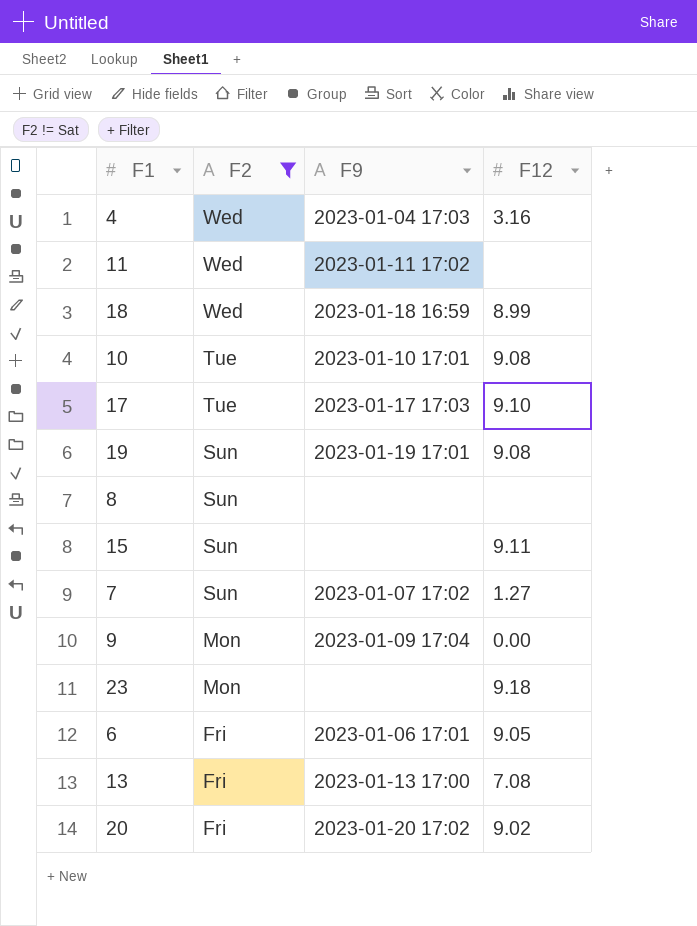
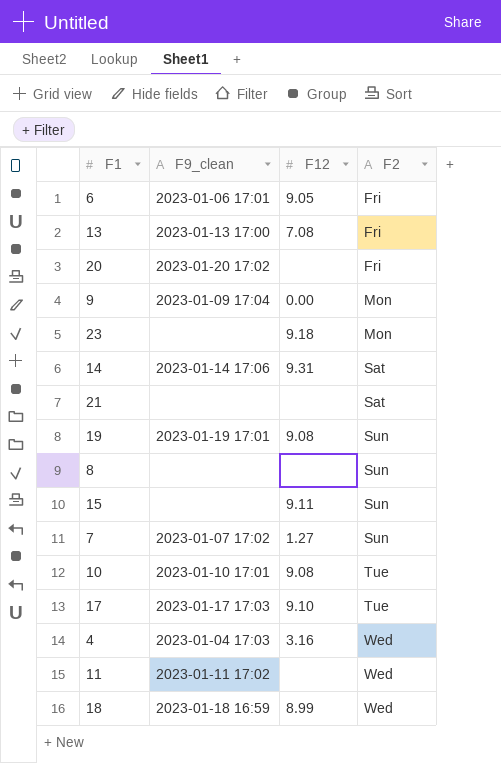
filter: F2 != Sat -> none
row order: F2 descending -> F2 ascending
column name: F9 -> F9_clean
column F2 | position: 2 -> 4
20 | F12: 9.02 -> none

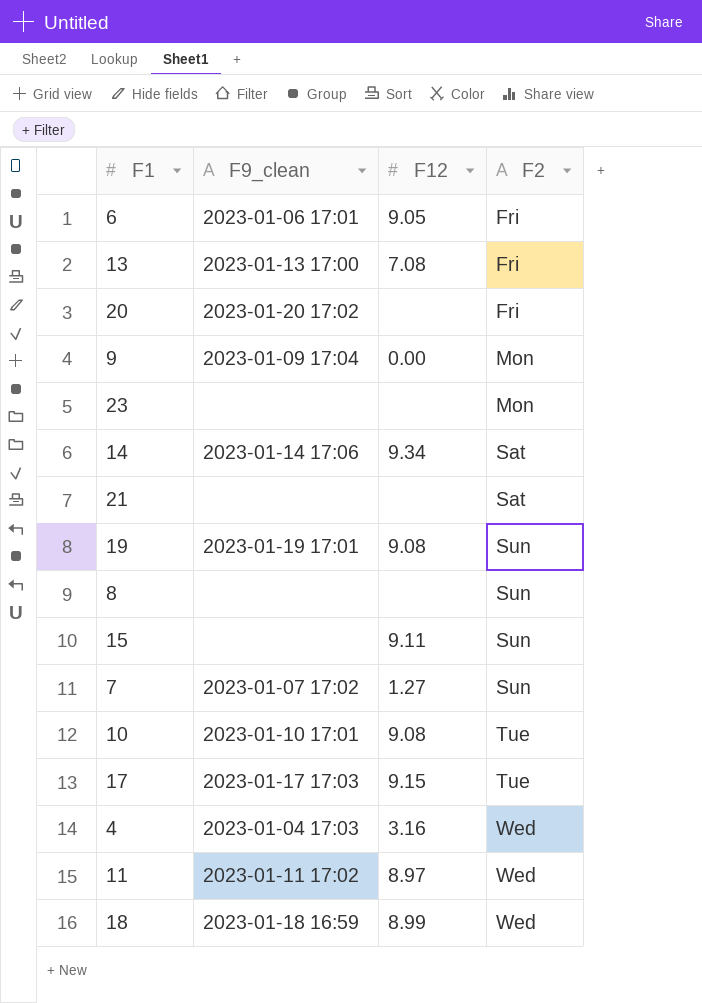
23 | F12: 9.18 -> none
14 | F12: 9.31 -> 9.34
17 | F12: 9.10 -> 9.15
11 | F12: none -> 8.97

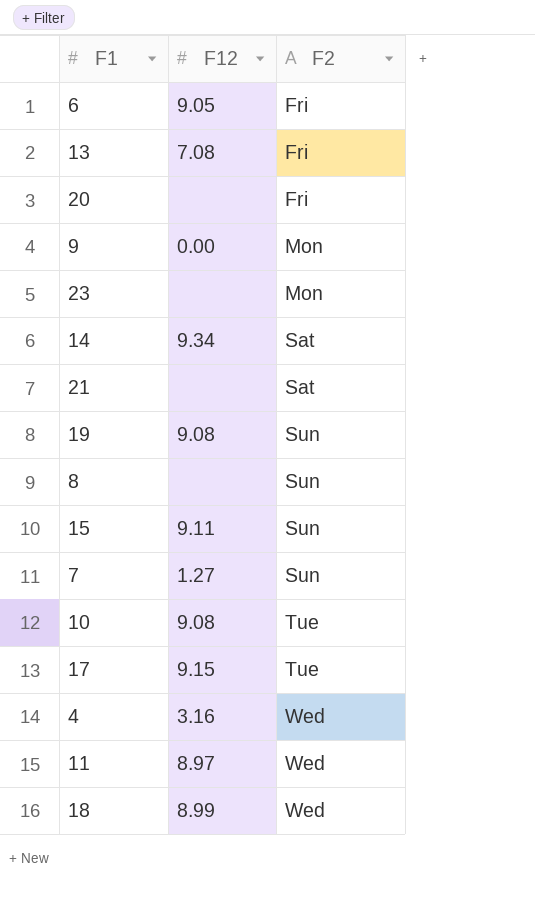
column F9_clean | position: 2 -> none

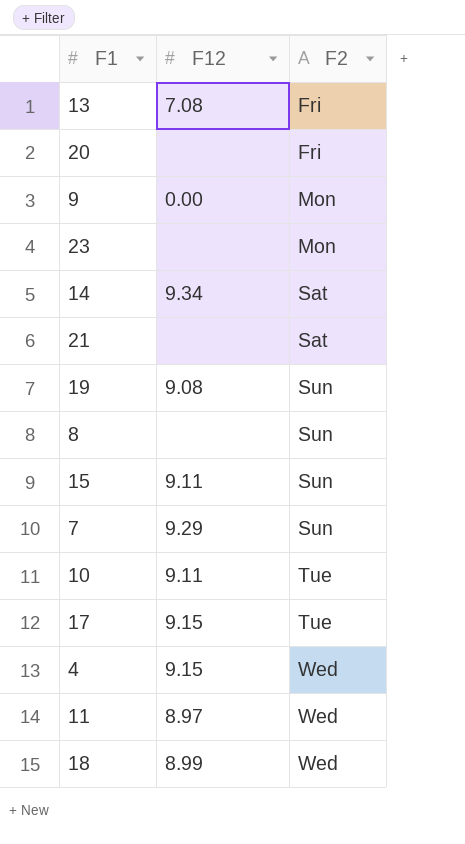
row 6: 9.05 | Fri -> none
7 | F12: 1.27 -> 9.29
10 | F12: 9.08 -> 9.11
4 | F12: 3.16 -> 9.15

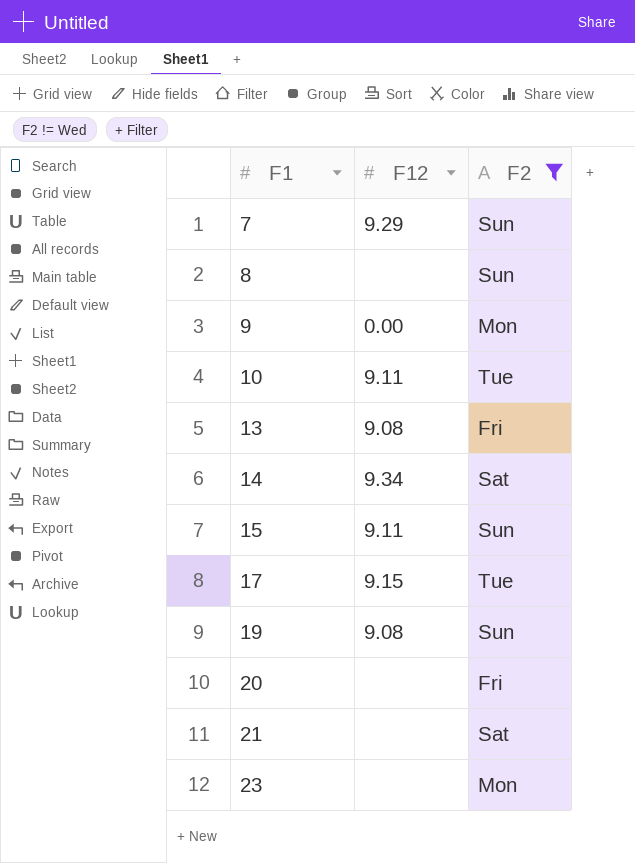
filter: none -> F2 != Wed
row order: F2 ascending -> F1 ascending
13 | F12: 7.08 -> 9.08

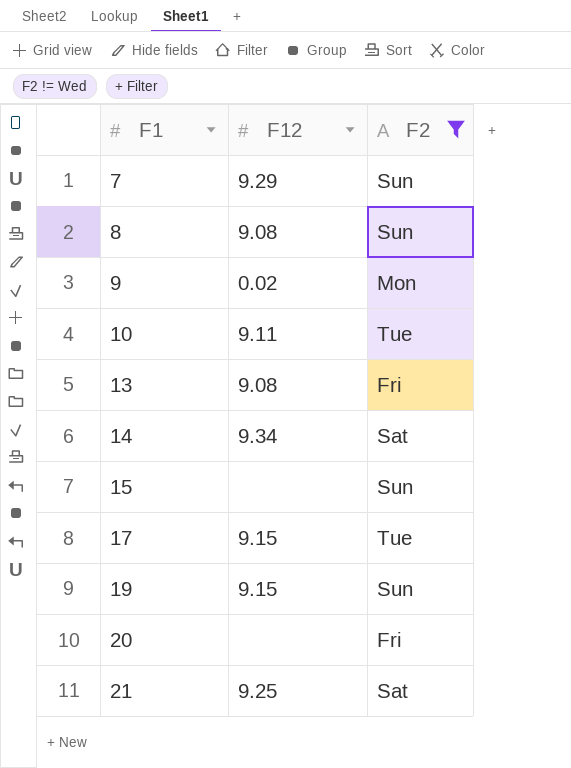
row 23: none | Mon -> none
8 | F12: none -> 9.08
9 | F12: 0.00 -> 0.02
15 | F12: 9.11 -> none
19 | F12: 9.08 -> 9.15
21 | F12: none -> 9.25

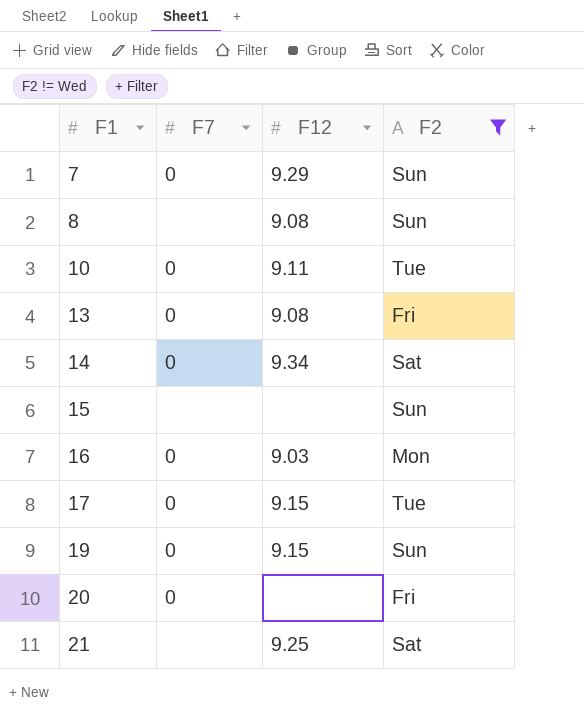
column F7 | position: none -> 2
row 9: 0.02 | Mon -> none
row 16: none -> 0 | 9.03 | Mon

